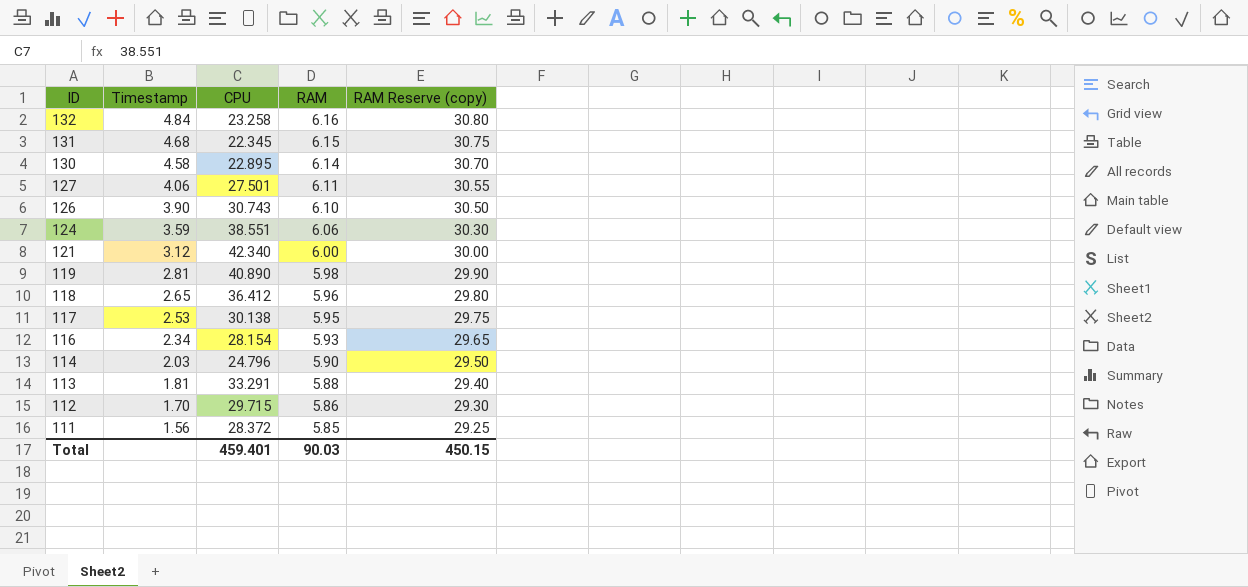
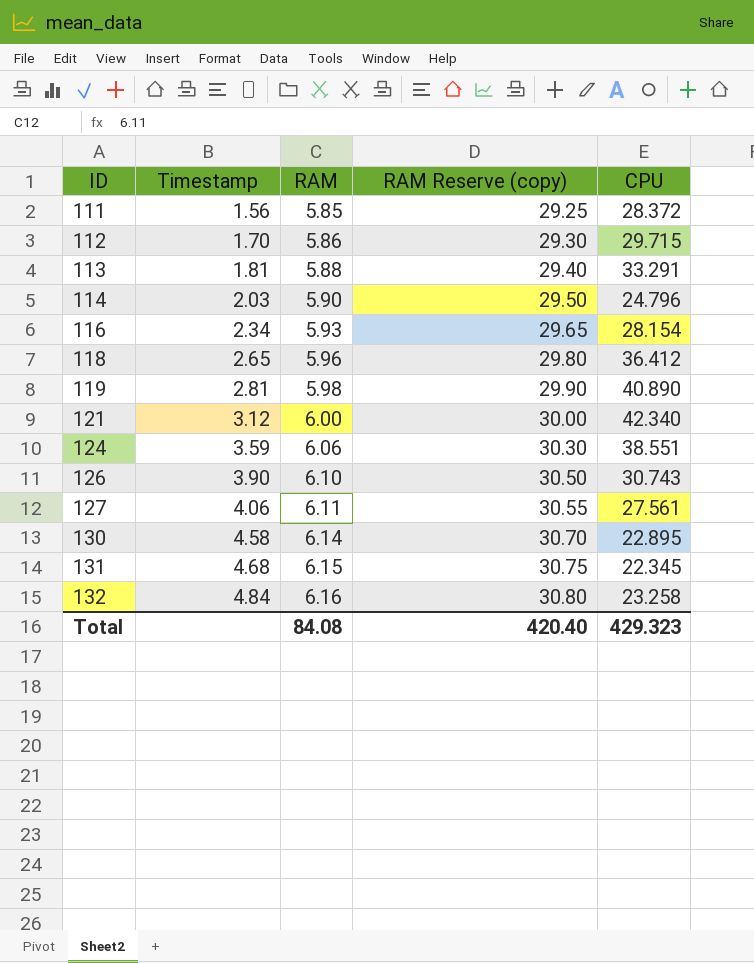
row order: ID descending -> ID ascending
column CPU | position: 3 -> 5
row 117: 2.53 | 30.138 | 5.95 | 29.75 -> none
127 | CPU: 27.501 -> 27.561
Total | RAM: 90.03 -> 84.08
Total | RAM Reserve (copy): 450.15 -> 420.40
Total | CPU: 459.401 -> 429.323

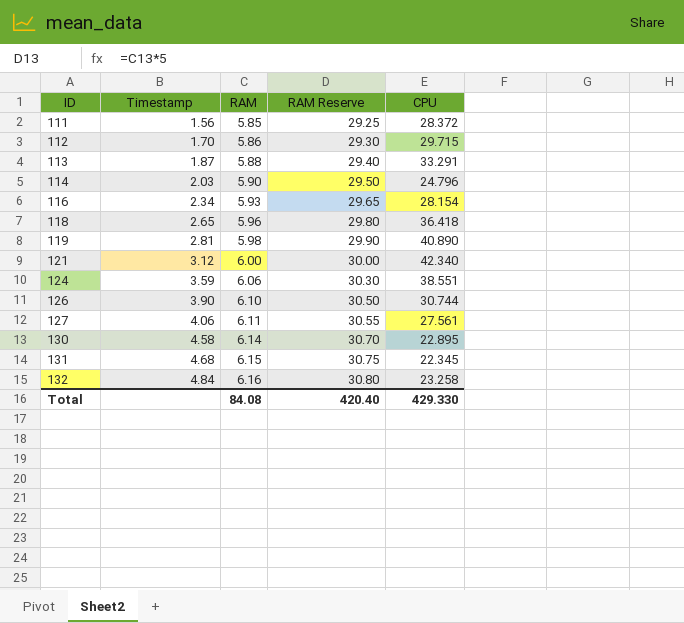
column name: RAM Reserve (copy) -> RAM Reserve
113 | Timestamp: 1.81 -> 1.87
118 | CPU: 36.412 -> 36.418
126 | CPU: 30.743 -> 30.744
Total | CPU: 429.323 -> 429.330

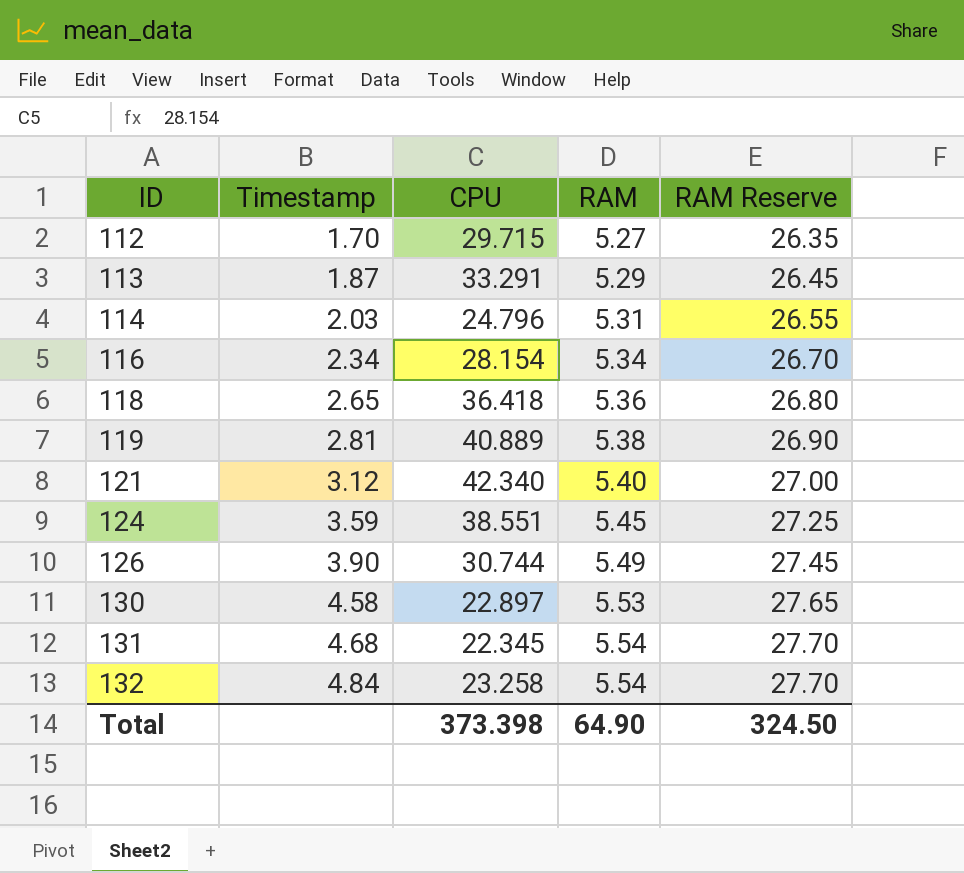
column CPU | position: 5 -> 3
row 111: 1.56 | 5.85 | 29.25 | 28.372 -> none
row 127: 4.06 | 6.11 | 30.55 | 27.561 -> none
112 | RAM: 5.86 -> 5.27
112 | RAM Reserve: 29.30 -> 26.35
113 | RAM: 5.88 -> 5.29
113 | RAM Reserve: 29.40 -> 26.45
114 | RAM: 5.90 -> 5.31
114 | RAM Reserve: 29.50 -> 26.55
116 | RAM: 5.93 -> 5.34
116 | RAM Reserve: 29.65 -> 26.70
118 | RAM: 5.96 -> 5.36
118 | RAM Reserve: 29.80 -> 26.80
119 | CPU: 40.890 -> 40.889
119 | RAM: 5.98 -> 5.38
119 | RAM Reserve: 29.90 -> 26.90
121 | RAM: 6.00 -> 5.40
121 | RAM Reserve: 30.00 -> 27.00
124 | RAM: 6.06 -> 5.45
124 | RAM Reserve: 30.30 -> 27.25
126 | RAM: 6.10 -> 5.49
126 | RAM Reserve: 30.50 -> 27.45
130 | CPU: 22.895 -> 22.897
130 | RAM: 6.14 -> 5.53
130 | RAM Reserve: 30.70 -> 27.65
131 | RAM: 6.15 -> 5.54
131 | RAM Reserve: 30.75 -> 27.70
132 | RAM: 6.16 -> 5.54
132 | RAM Reserve: 30.80 -> 27.70
Total | CPU: 429.330 -> 373.398
Total | RAM: 84.08 -> 64.90
Total | RAM Reserve: 420.40 -> 324.50

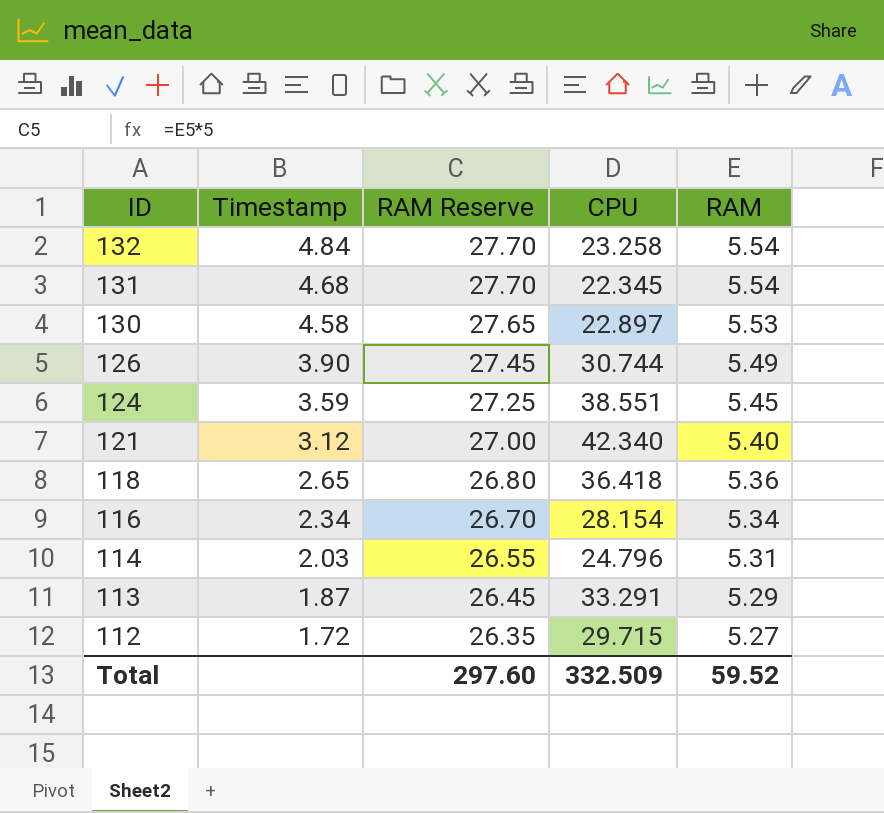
row order: ID ascending -> ID descending
column RAM Reserve | position: 5 -> 3
row 119: 2.81 | 40.889 | 5.38 | 26.90 -> none
112 | Timestamp: 1.70 -> 1.72
Total | RAM Reserve: 324.50 -> 297.60
Total | CPU: 373.398 -> 332.509
Total | RAM: 64.90 -> 59.52

